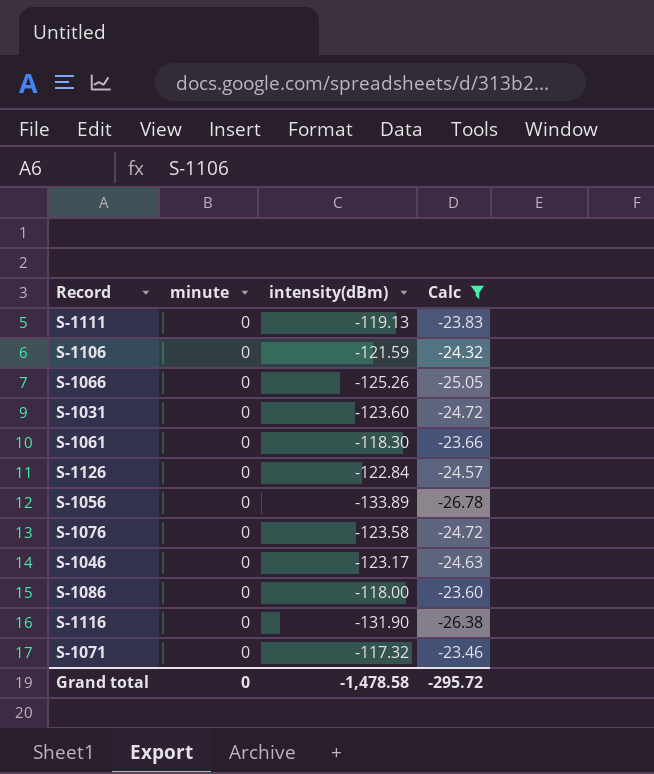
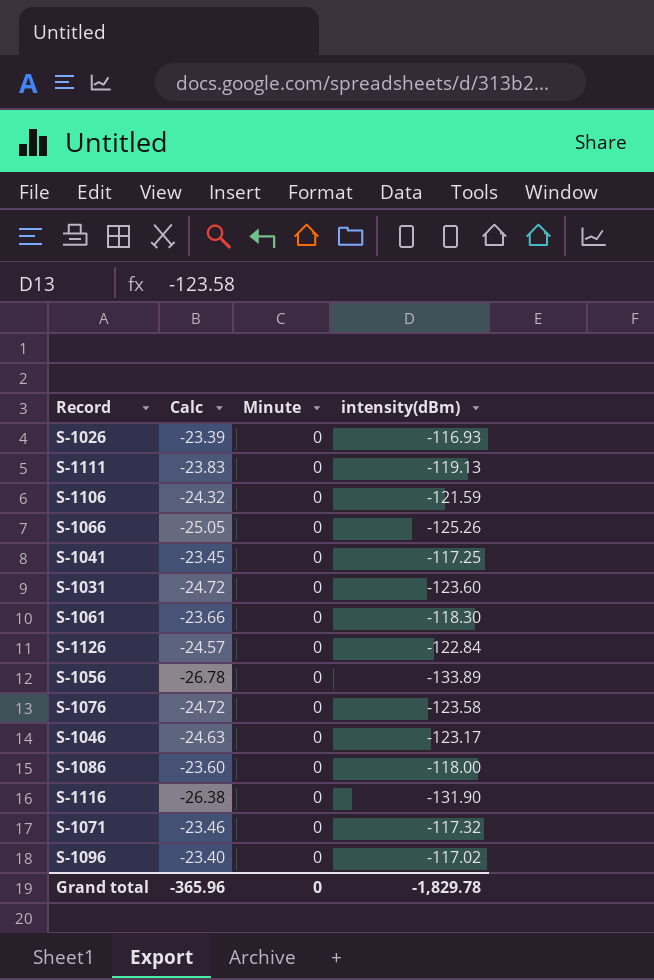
filter: Calc <= -23.46 -> none
column Calc | position: 4 -> 2
column name: minute -> Minute
Grand total | Calc: -295.72 -> -365.96
Grand total | intensity(dBm): -1,478.58 -> -1,829.78

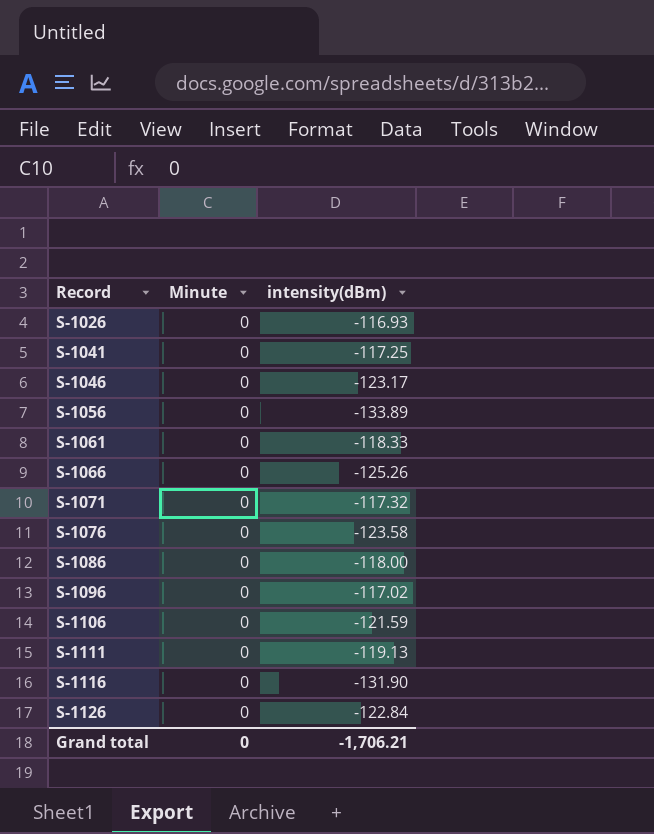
row order: none -> Record ascending
column Calc | formula: [intensity(dBm)] * 0.2 -> none
row S-1031: -24.72 | 0 | -123.60 -> none
S-1061 | intensity(dBm): -118.30 -> -118.33
Grand total | intensity(dBm): -1,829.78 -> -1,706.21

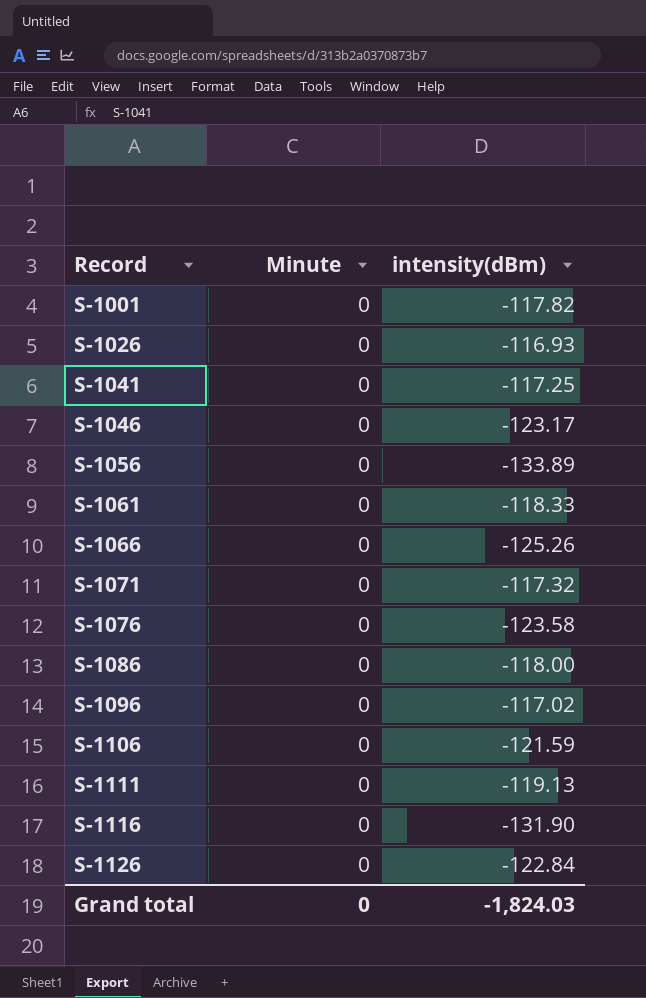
row S-1001: none -> 0 | -117.82
Grand total | intensity(dBm): -1,706.21 -> -1,824.03

